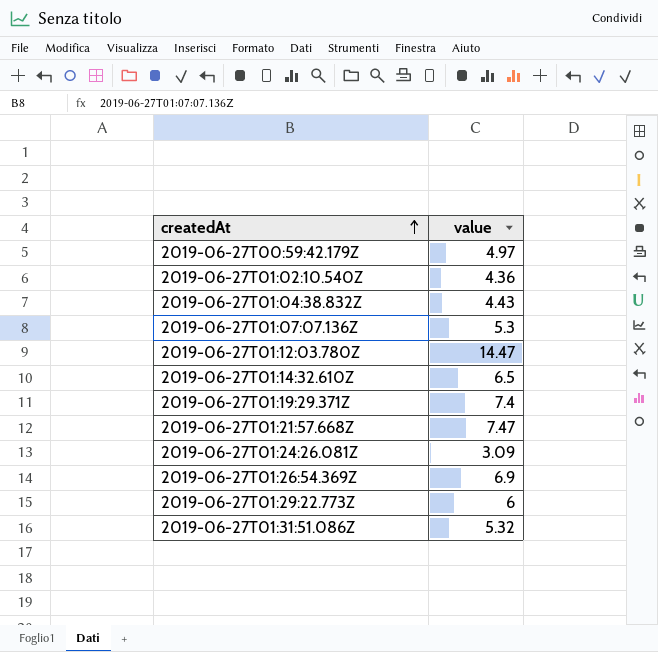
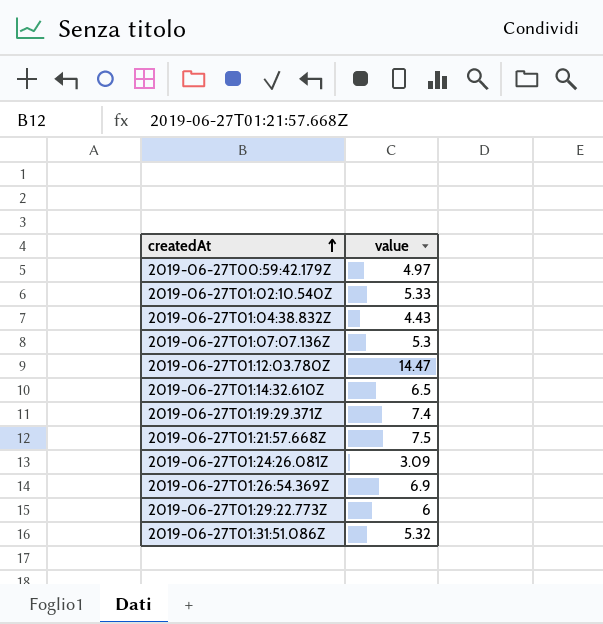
2019-06-27T01:02:10.540Z | value: 4.36 -> 5.33
2019-06-27T01:21:57.668Z | value: 7.47 -> 7.5

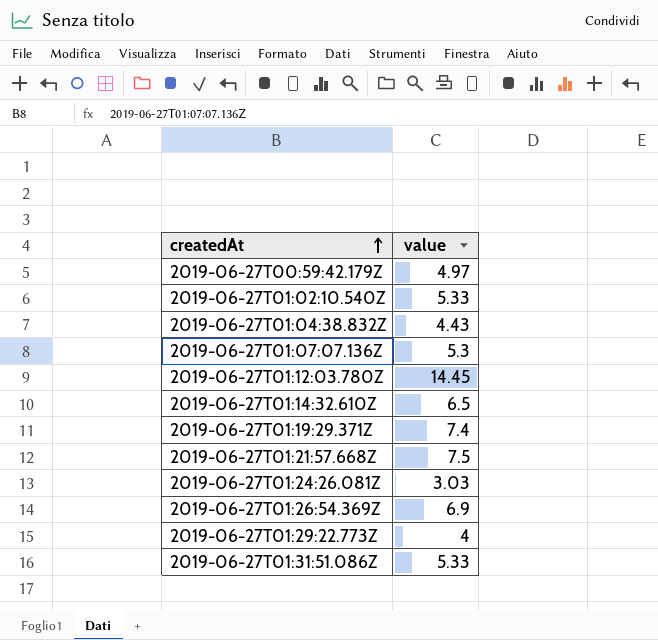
2019-06-27T01:12:03.780Z | value: 14.47 -> 14.45
2019-06-27T01:24:26.081Z | value: 3.09 -> 3.03
2019-06-27T01:29:22.773Z | value: 6 -> 4
2019-06-27T01:31:51.086Z | value: 5.32 -> 5.33

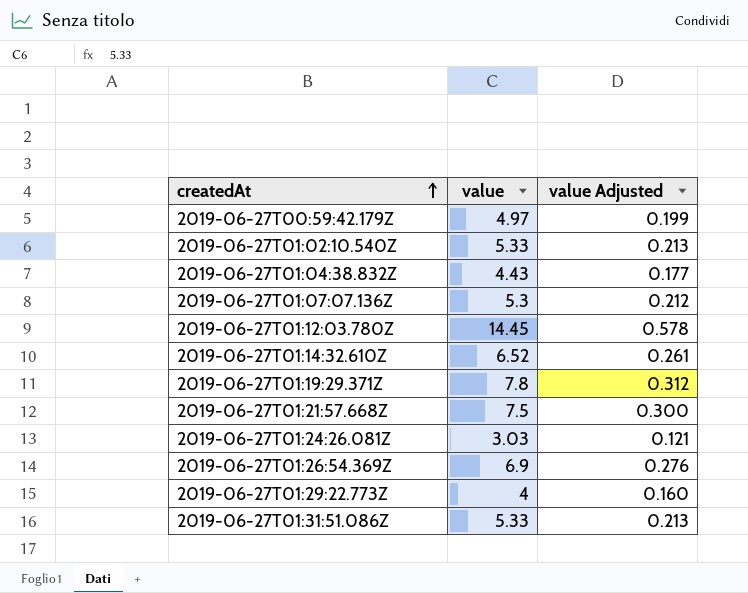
column value Adjusted | formula: none -> [value] * 0.04
2019-06-27T01:14:32.610Z | value: 6.5 -> 6.52
2019-06-27T01:19:29.371Z | value: 7.4 -> 7.8

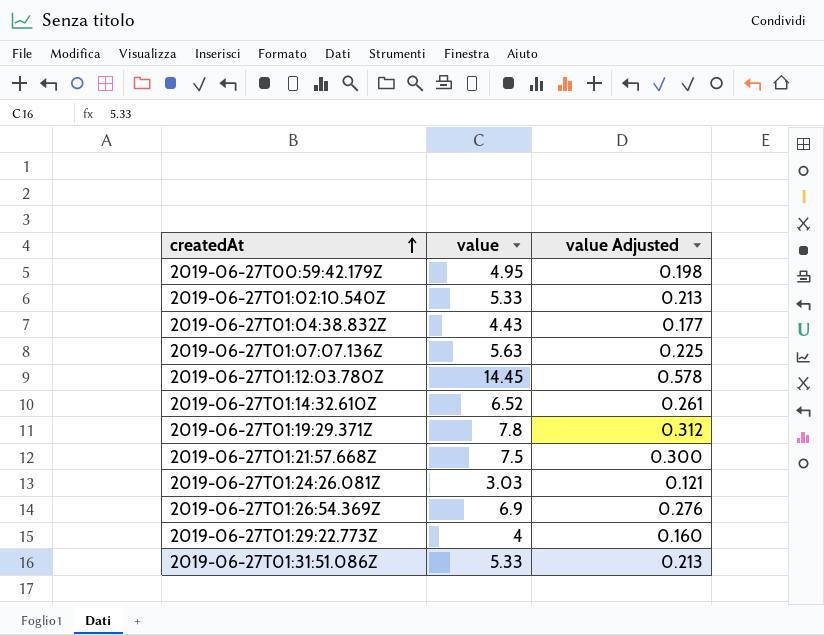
2019-06-27T00:59:42.179Z | value: 4.97 -> 4.95
2019-06-27T00:59:42.179Z | value Adjusted: 0.199 -> 0.198
2019-06-27T01:07:07.136Z | value: 5.3 -> 5.63
2019-06-27T01:07:07.136Z | value Adjusted: 0.212 -> 0.225

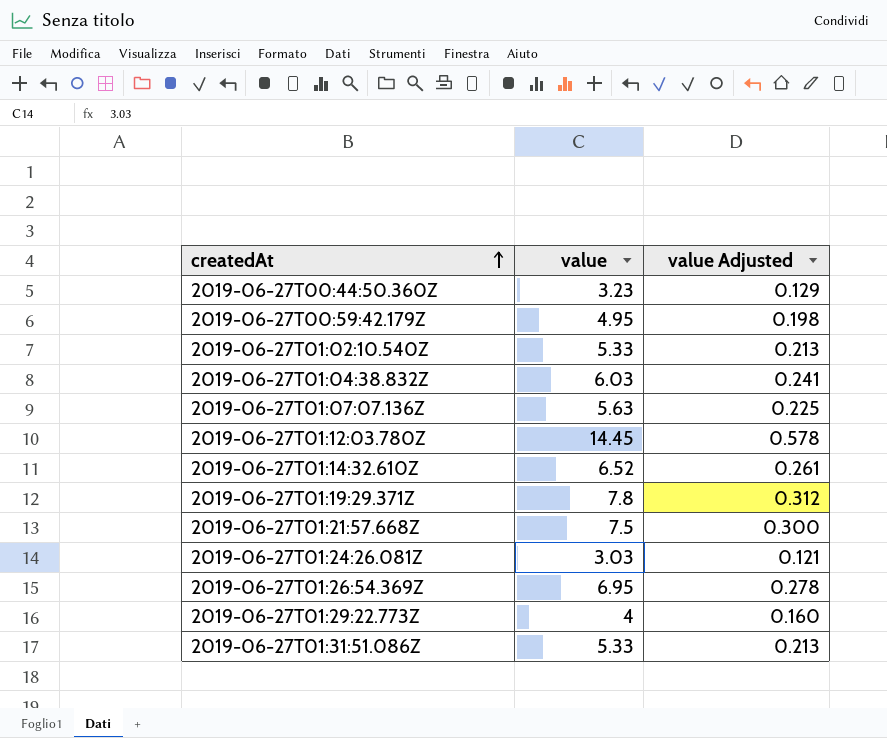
row 2019-06-27T00:44:50.360Z: none -> 3.23 | 0.129
2019-06-27T01:04:38.832Z | value: 4.43 -> 6.03
2019-06-27T01:04:38.832Z | value Adjusted: 0.177 -> 0.241
2019-06-27T01:26:54.369Z | value: 6.9 -> 6.95
2019-06-27T01:26:54.369Z | value Adjusted: 0.276 -> 0.278

